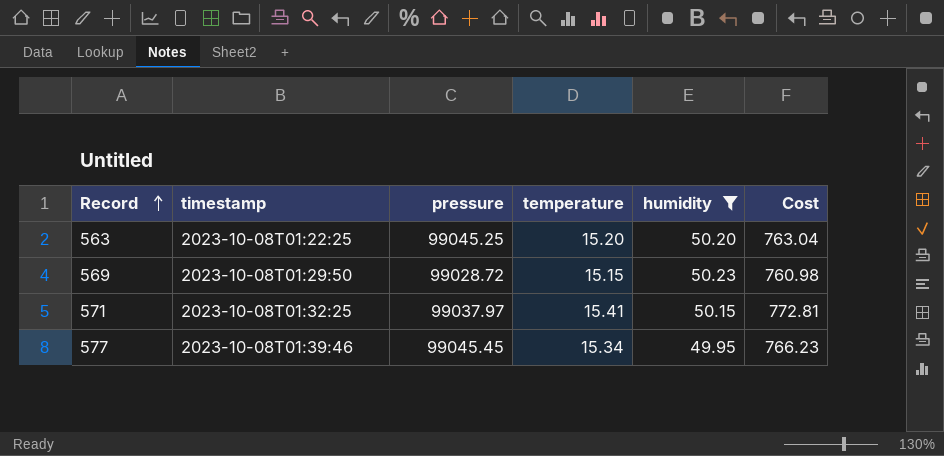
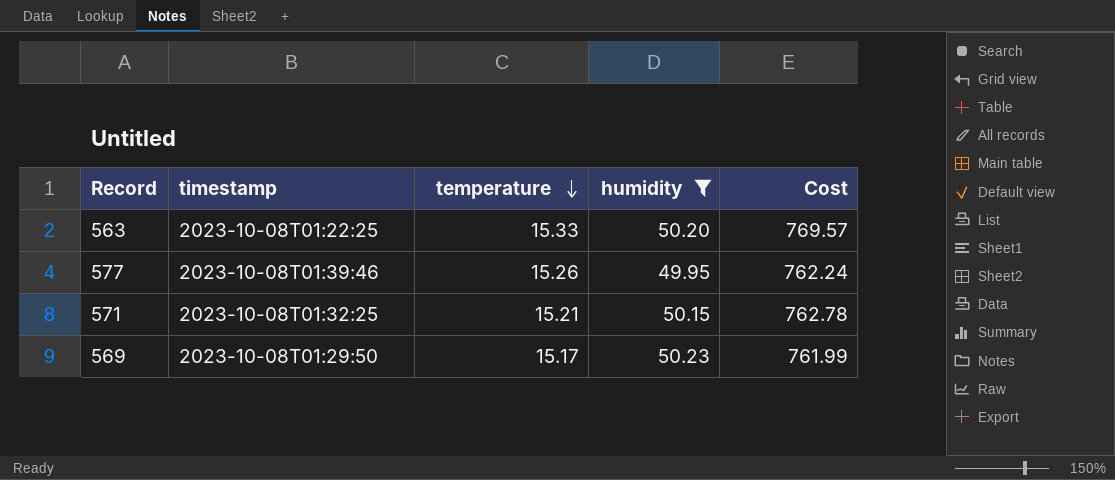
row order: Record ascending -> temperature descending
column pressure | position: 3 -> none
563 | temperature: 15.20 -> 15.33
563 | Cost: 763.04 -> 769.57
577 | temperature: 15.34 -> 15.26
577 | Cost: 766.23 -> 762.24
571 | temperature: 15.41 -> 15.21
571 | Cost: 772.81 -> 762.78
569 | temperature: 15.15 -> 15.17
569 | Cost: 760.98 -> 761.99

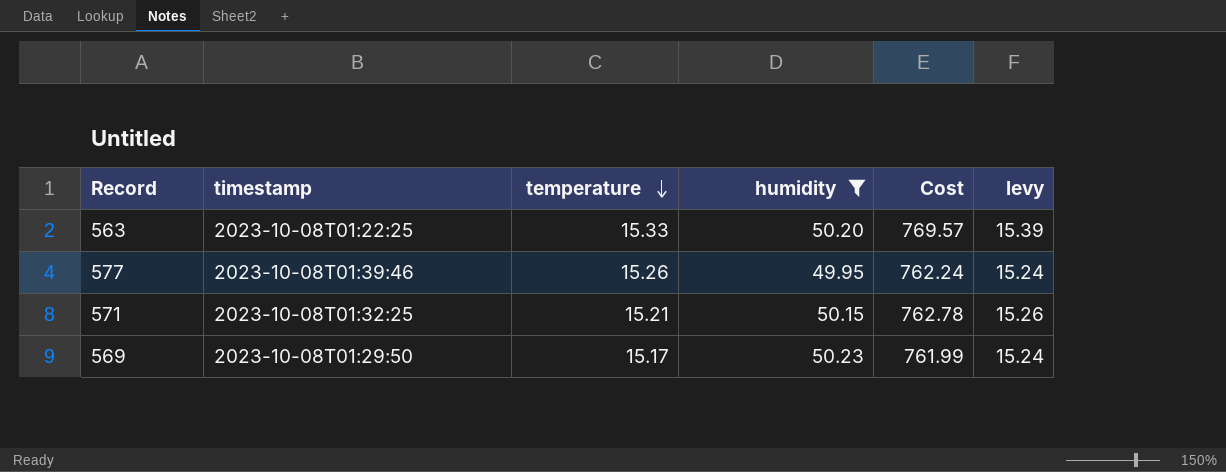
column levy | formula: none -> [Cost] * 0.02

